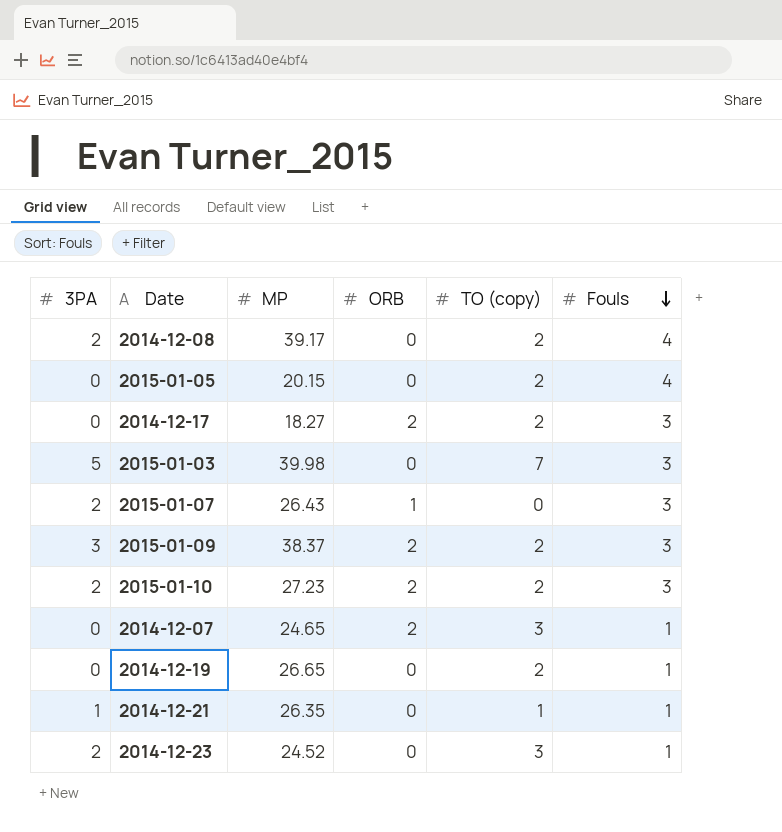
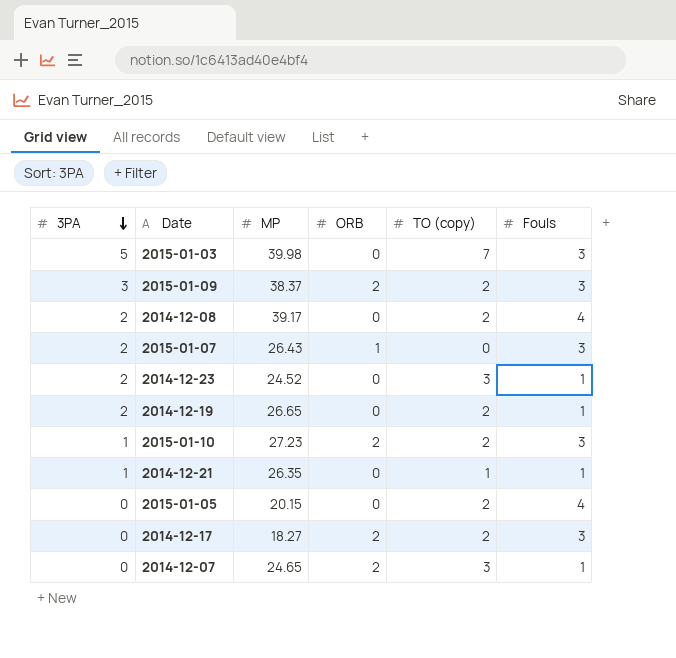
row order: Fouls descending -> 3PA descending
2014-12-19 | 3PA: 0 -> 2
2015-01-10 | 3PA: 2 -> 1

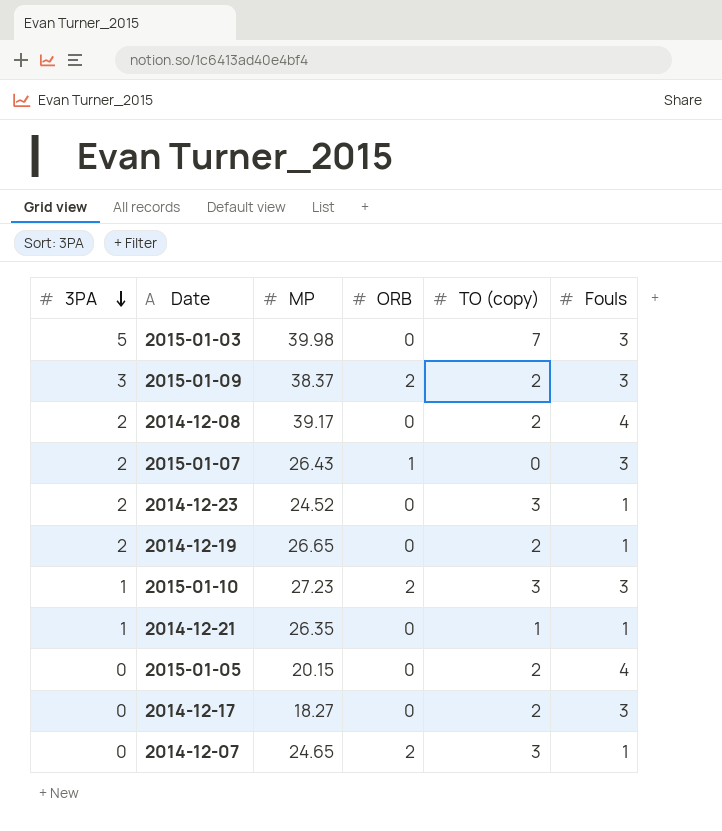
2015-01-10 | TO (copy): 2 -> 3
2014-12-17 | ORB: 2 -> 0

